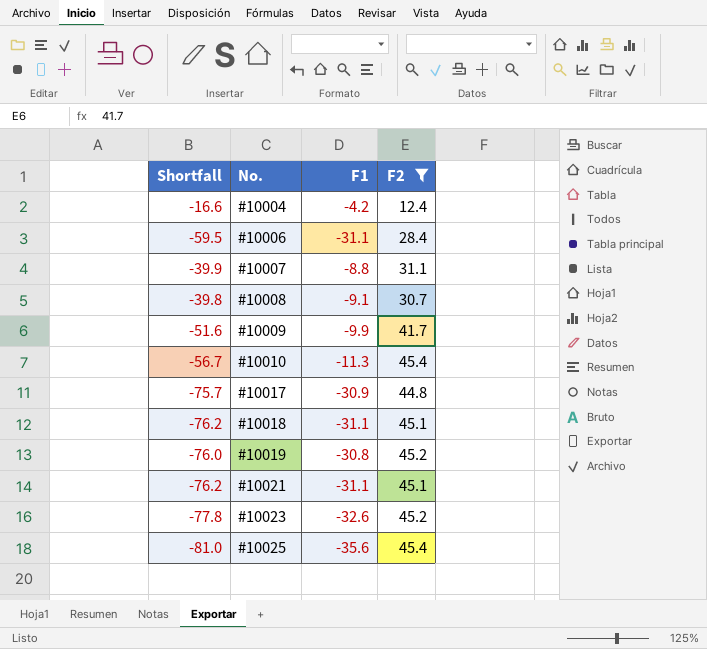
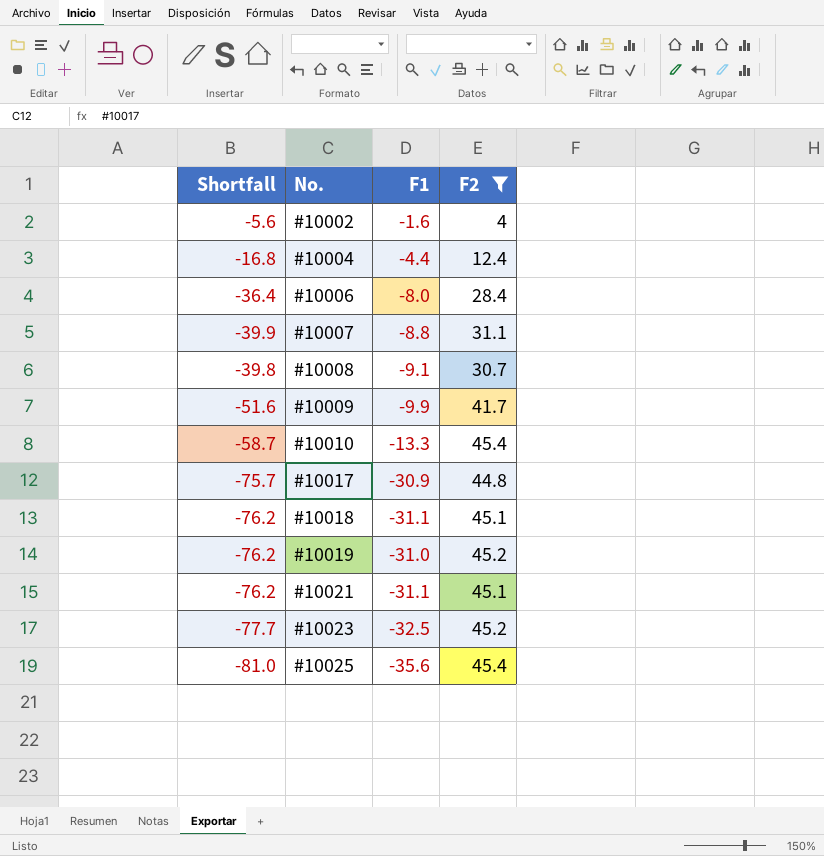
row #10002: none -> -5.6 | -1.6 | 4
#10004 | Shortfall: -16.6 -> -16.8
#10004 | F1: -4.2 -> -4.4
#10006 | Shortfall: -59.5 -> -36.4
#10006 | F1: -31.1 -> -8.0
#10010 | Shortfall: -56.7 -> -58.7
#10010 | F1: -11.3 -> -13.3
#10019 | Shortfall: -76.0 -> -76.2
#10019 | F1: -30.8 -> -31.0
#10023 | Shortfall: -77.8 -> -77.7
#10023 | F1: -32.6 -> -32.5

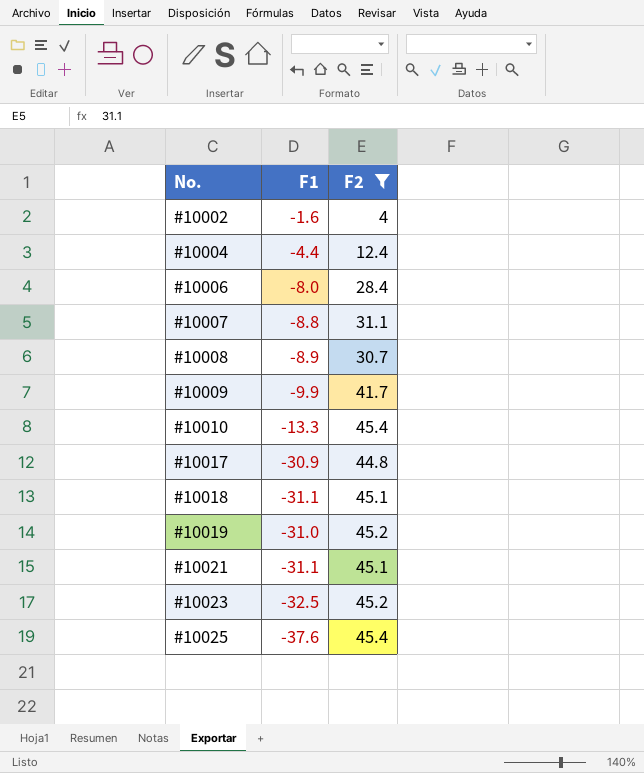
column Shortfall | formula: [F1] - [F2] -> none
#10008 | F1: -9.1 -> -8.9
#10025 | F1: -35.6 -> -37.6

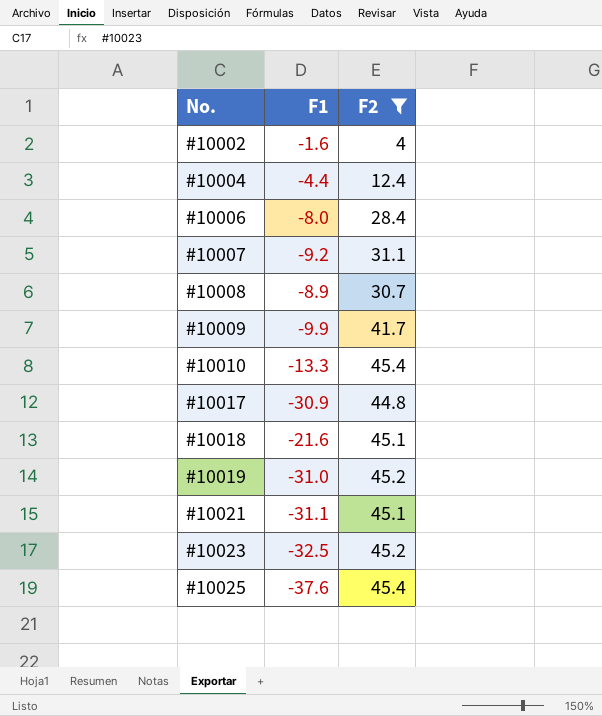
#10007 | F1: -8.8 -> -9.2
#10018 | F1: -31.1 -> -21.6

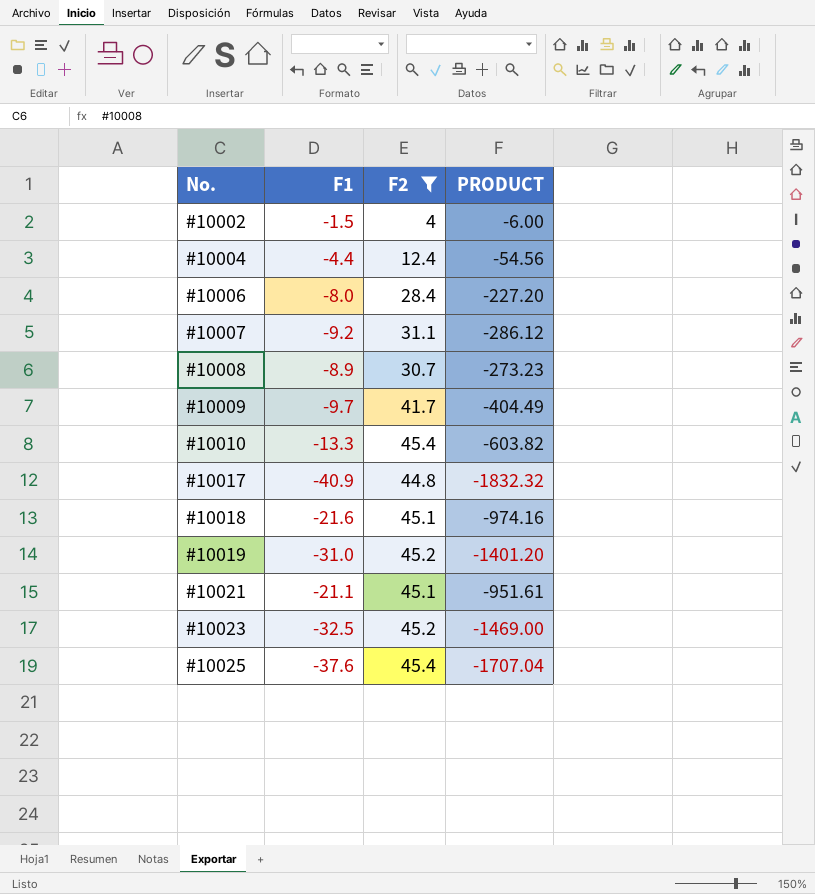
column PRODUCT | formula: none -> [F1] * [F2]
#10002 | F1: -1.6 -> -1.5
#10009 | F1: -9.9 -> -9.7
#10017 | F1: -30.9 -> -40.9
#10021 | F1: -31.1 -> -21.1

